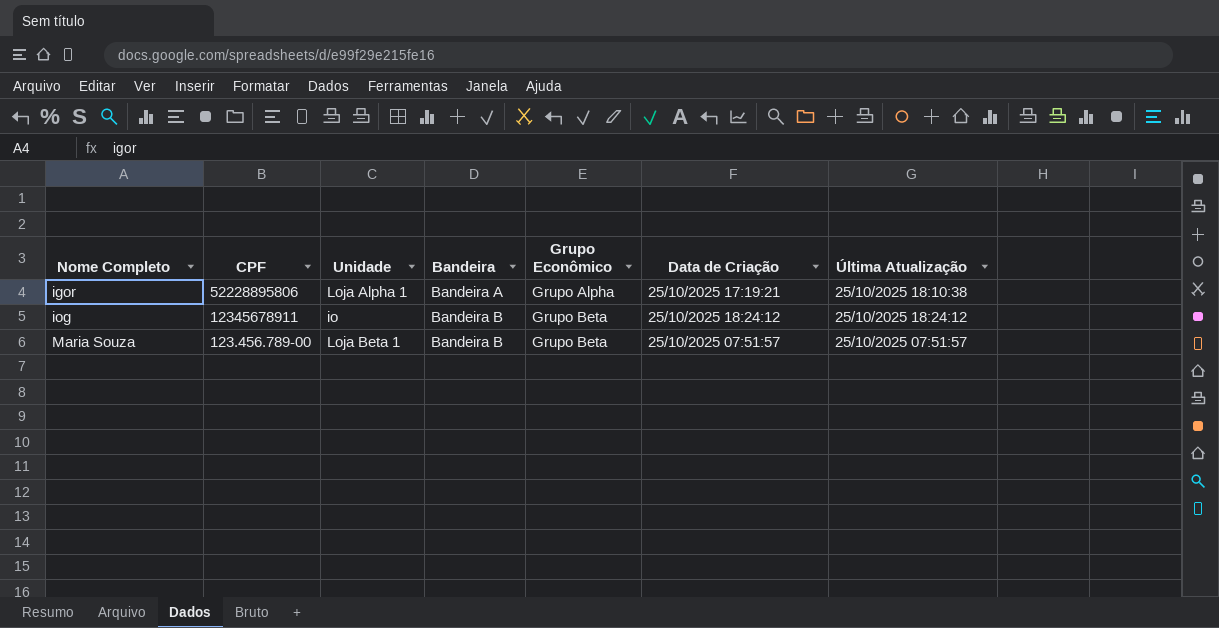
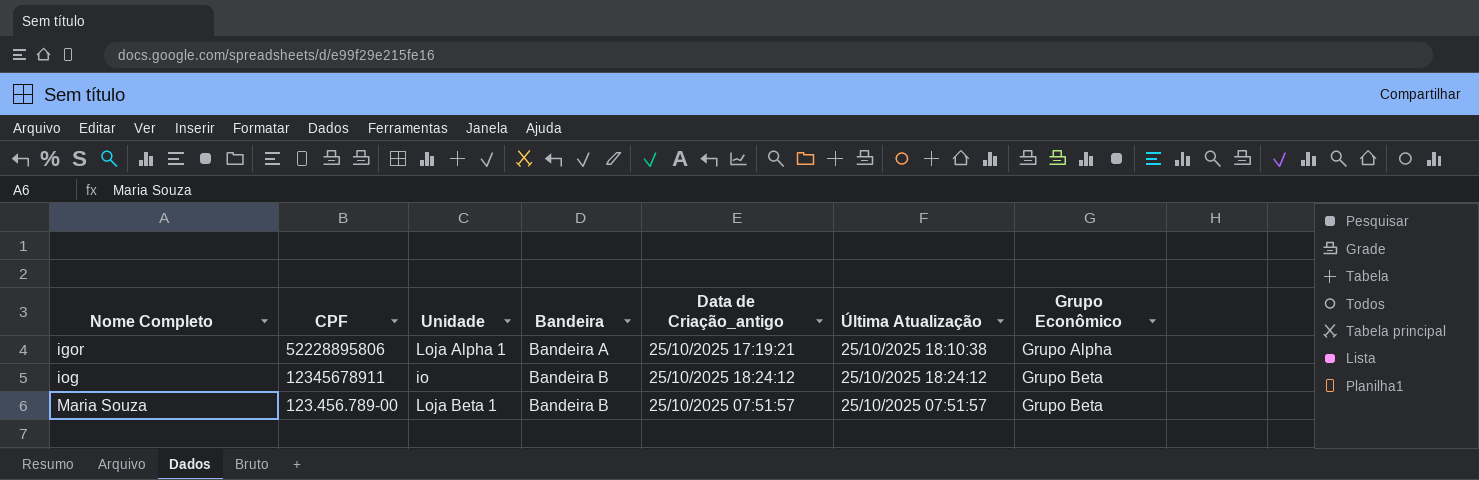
column name: Data de Criação -> Data de Criação_antigo
column Grupo Econômico | position: 5 -> 7

